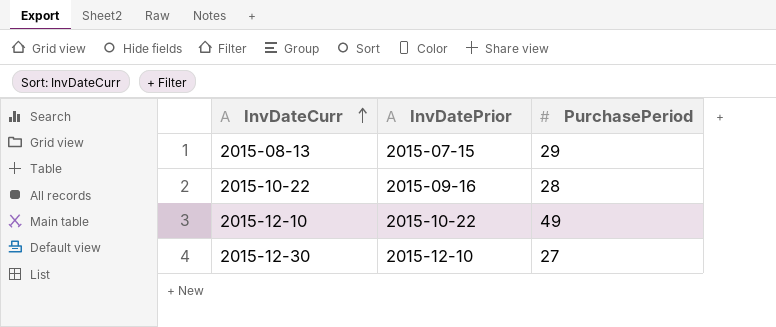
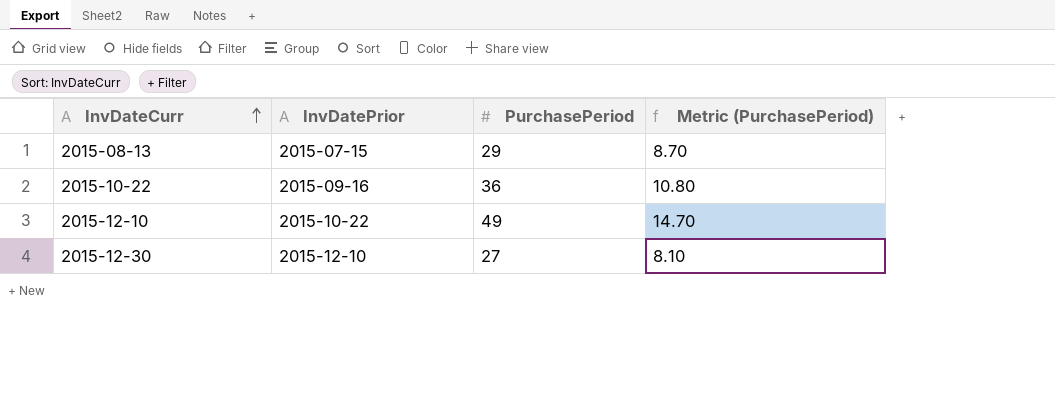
column Metric (PurchasePeriod) | formula: none -> [PurchasePeriod] * 0.3
2015-10-22 | PurchasePeriod: 28 -> 36

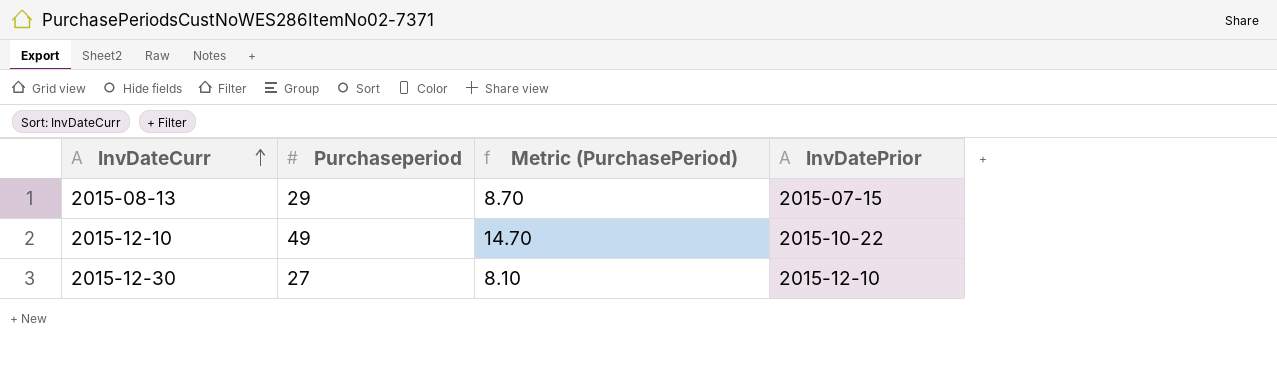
column name: PurchasePeriod -> Purchaseperiod
column InvDatePrior | position: 2 -> 4
row 2015-10-22: 2015-09-16 | 36 | 10.80 -> none

